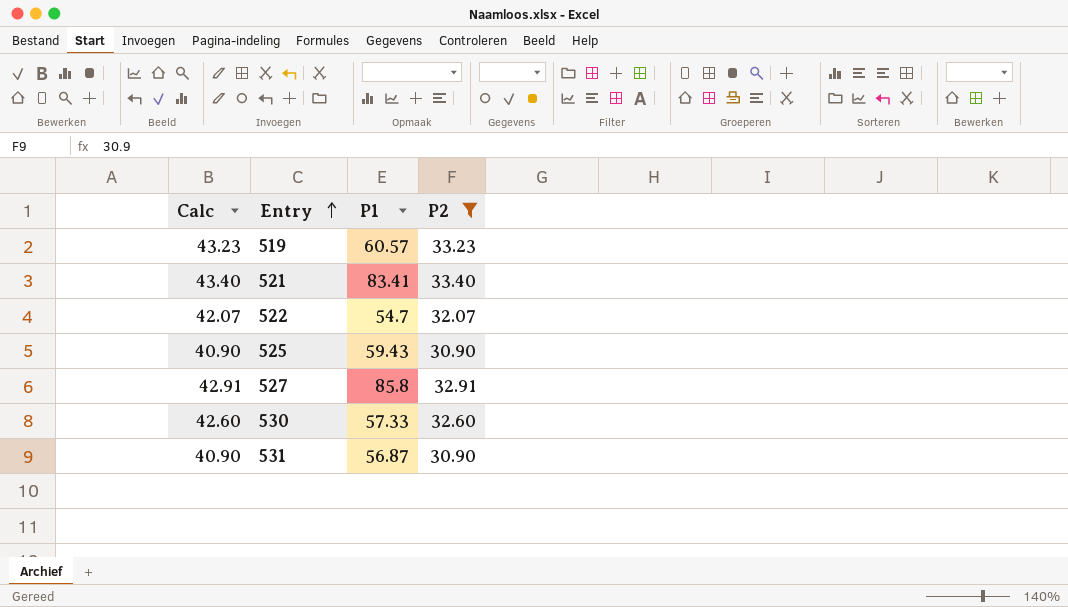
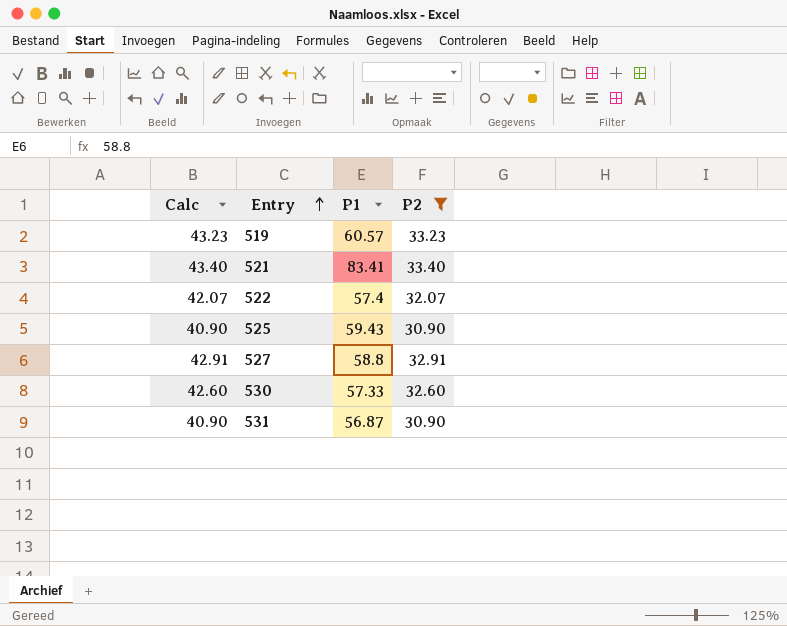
522 | P1: 54.7 -> 57.4
527 | P1: 85.8 -> 58.8

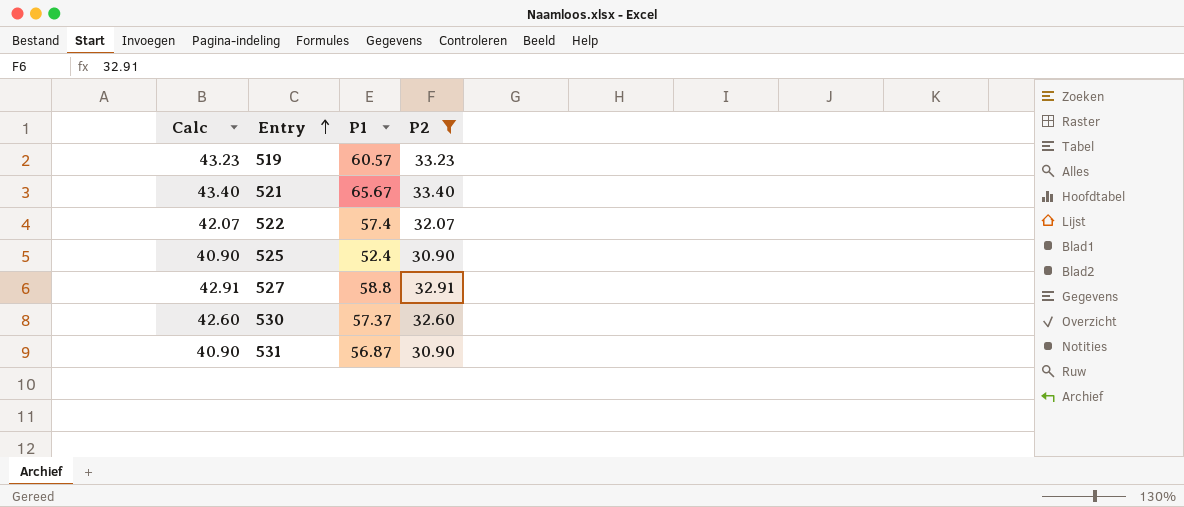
521 | P1: 83.41 -> 65.67
525 | P1: 59.43 -> 52.4
530 | P1: 57.33 -> 57.37

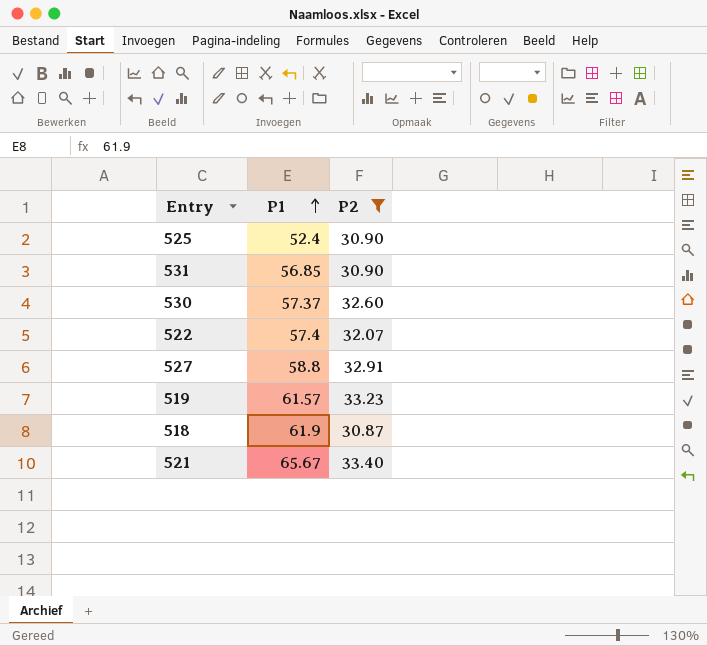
row order: Entry ascending -> P1 ascending
column Calc | formula: [P2] + 10 -> none
531 | P1: 56.87 -> 56.85
519 | P1: 60.57 -> 61.57
row 518: none -> 61.9 | 30.87

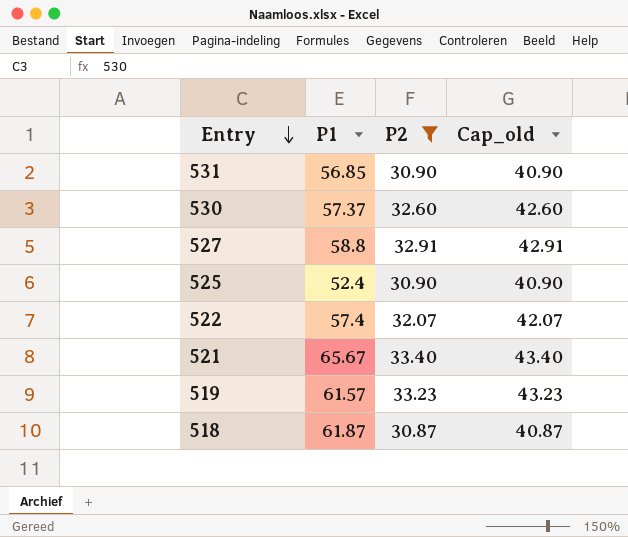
row order: P1 ascending -> Entry descending
column Cap_old | formula: none -> [P2] + 10
518 | P1: 61.9 -> 61.87

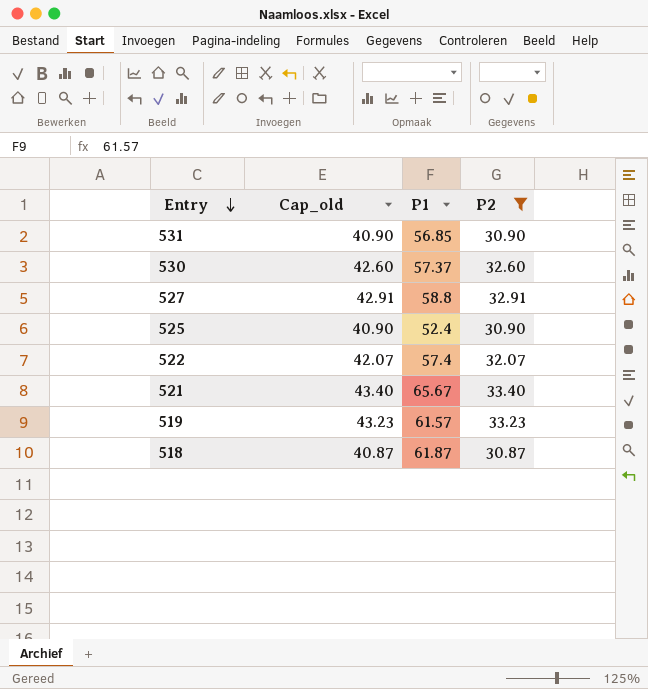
column Cap_old | position: 4 -> 2

